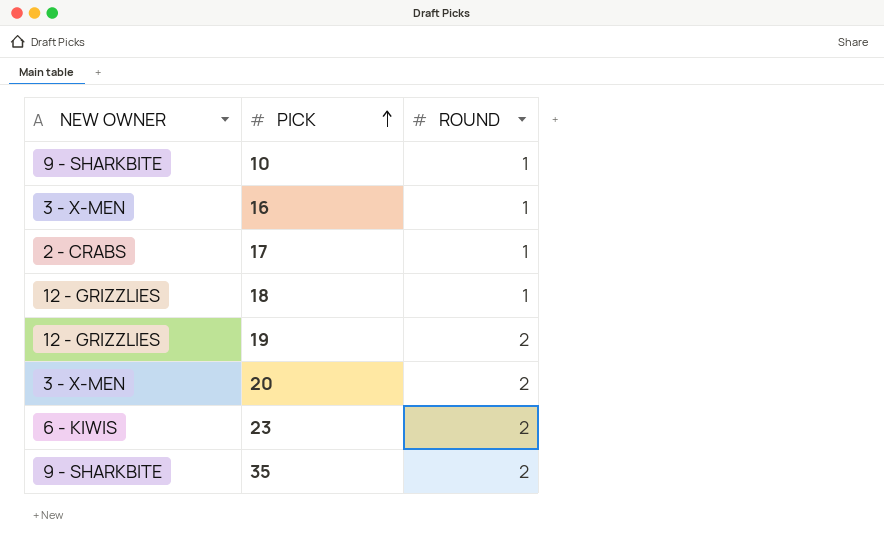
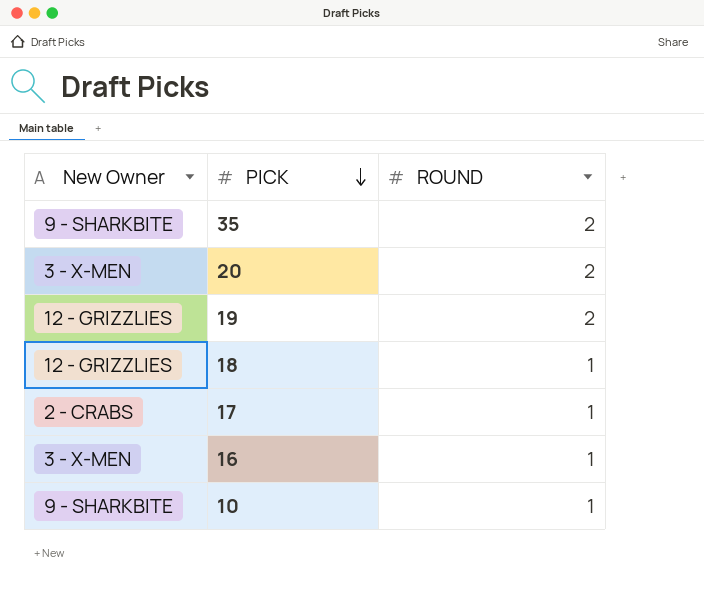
row order: PICK ascending -> PICK descending
column name: NEW OWNER -> New Owner
row 23: 6 - KIWIS | 2 -> none

